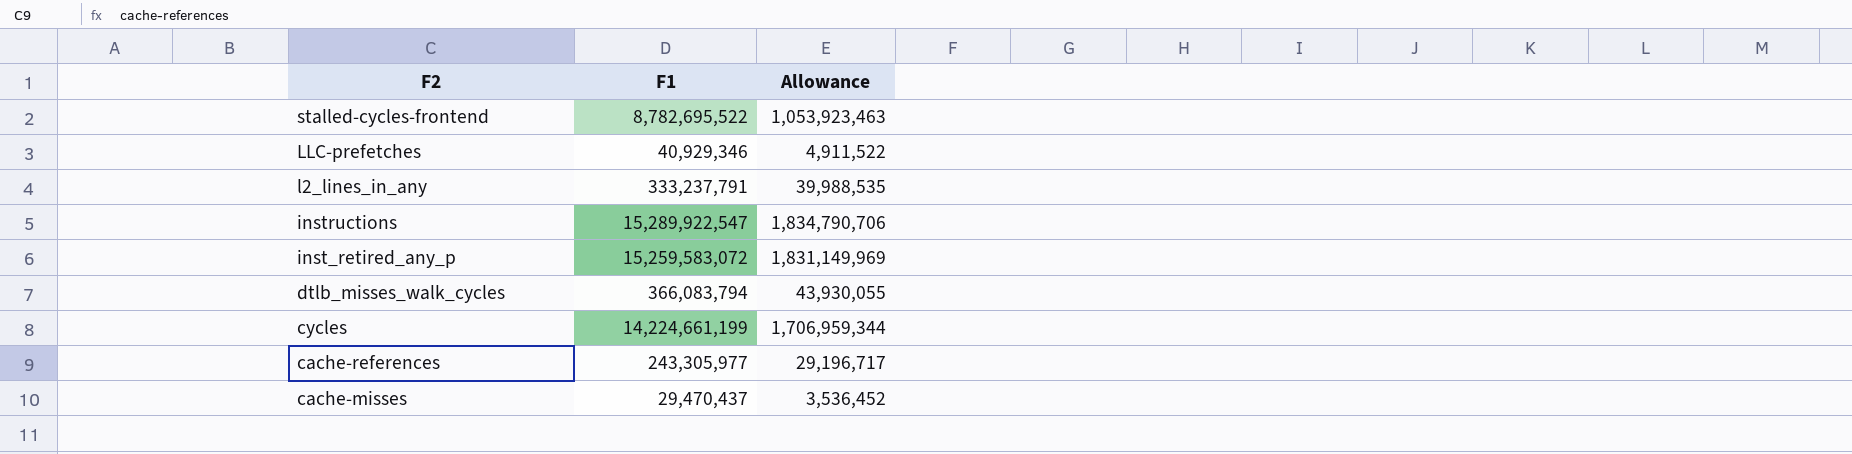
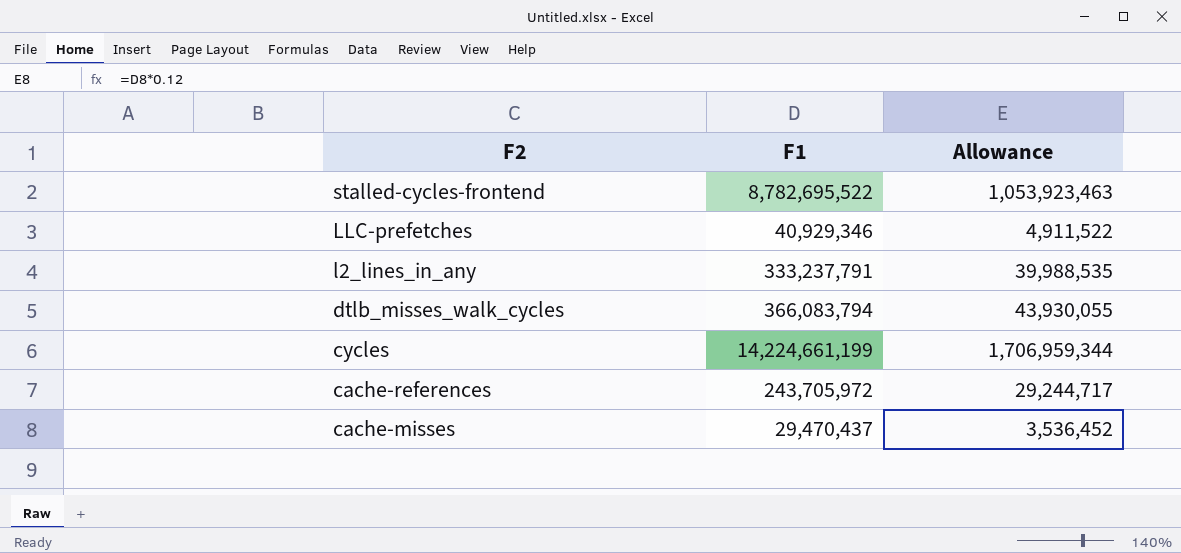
row instructions: 15,289,922,547 | 1,834,790,706 -> none
row inst_retired_any_p: 15,259,583,072 | 1,831,149,969 -> none
cache-references | F1: 243,305,977 -> 243,705,972
cache-references | Allowance: 29,196,717 -> 29,244,717

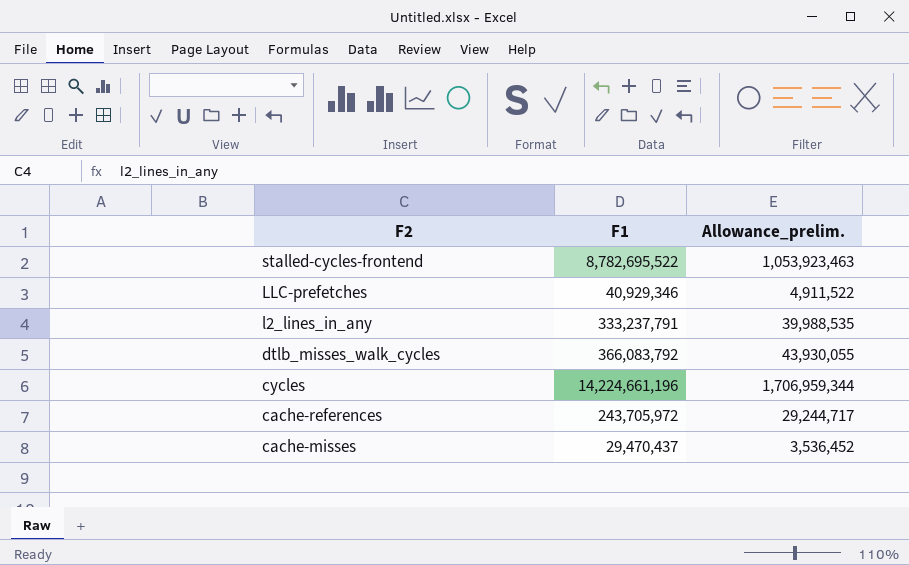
column name: Allowance -> Allowance_prelim.
dtlb_misses_walk_cycles | F1: 366,083,794 -> 366,083,792
cycles | F1: 14,224,661,199 -> 14,224,661,196

